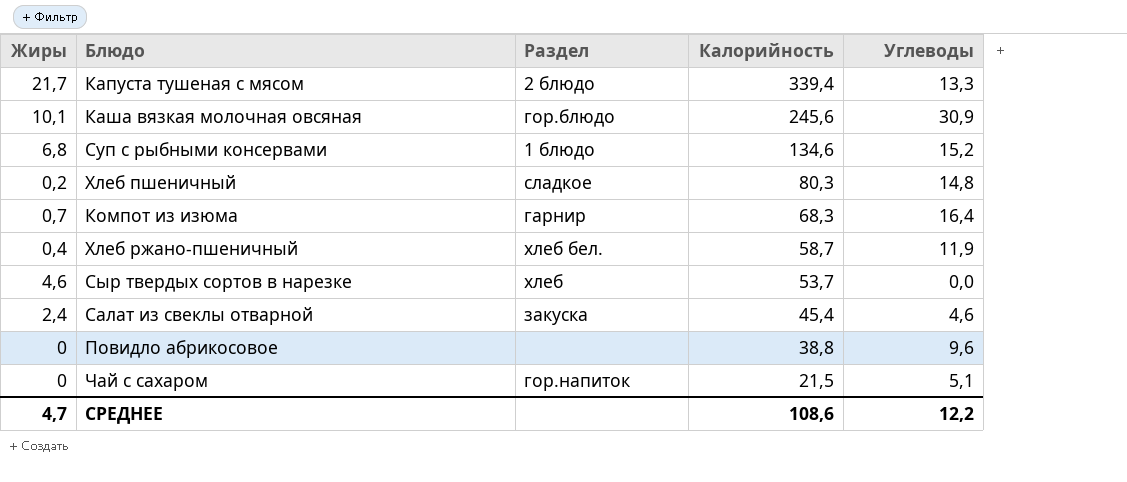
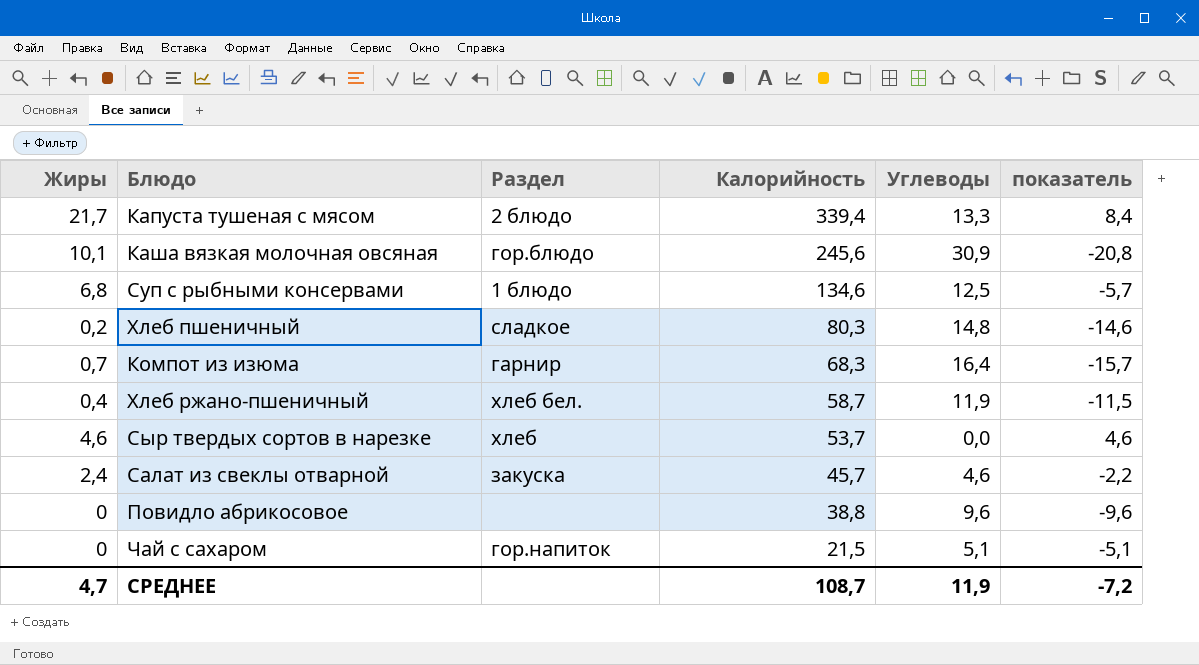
column показатель | formula: none -> [Жиры] - [Углеводы]
Суп с рыбными консервами | Углеводы: 15,2 -> 12,5
Салат из свеклы отварной | Калорийность: 45,4 -> 45,7
СРЕДНЕЕ | Калорийность: 108,6 -> 108,7
СРЕДНЕЕ | Углеводы: 12,2 -> 11,9

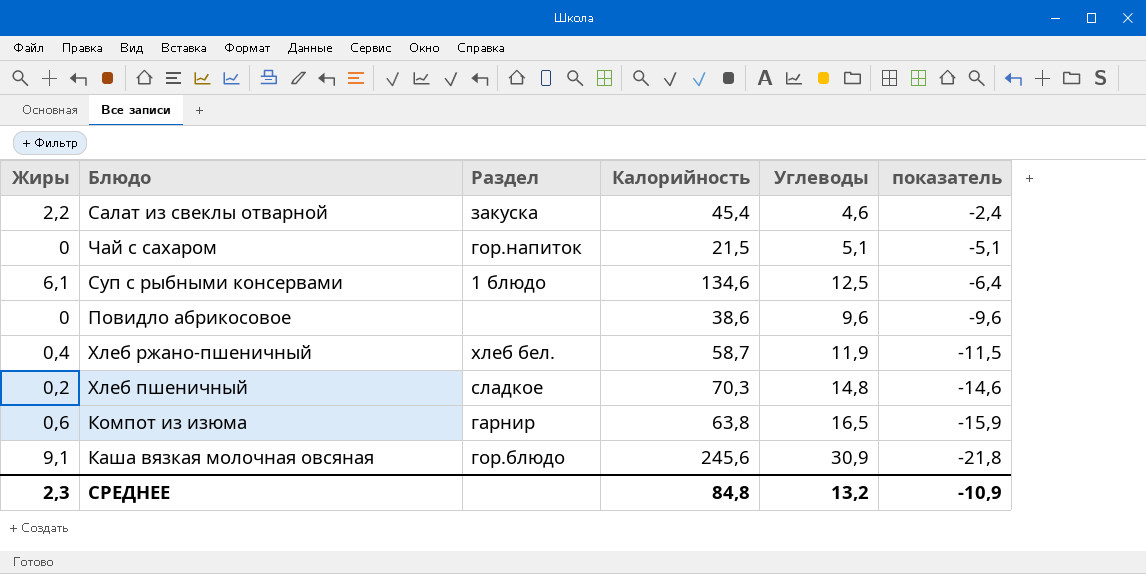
row order: Калорийность descending -> показатель descending
row Капуста тушеная с мясом: 21,7 | 2 блюдо | 339,4 | 13,3 | 8,4 -> none
row Сыр твердых сортов в нарезке: 4,6 | хлеб | 53,7 | 0,0 | 4,6 -> none
Салат из свеклы отварной | Жиры: 2,4 -> 2,2
Салат из свеклы отварной | Калорийность: 45,7 -> 45,4
Салат из свеклы отварной | показатель: -2,2 -> -2,4
Суп с рыбными консервами | Жиры: 6,8 -> 6,1
Суп с рыбными консервами | показатель: -5,7 -> -6,4
Повидло абрикосовое | Калорийность: 38,8 -> 38,6
Хлеб пшеничный | Калорийность: 80,3 -> 70,3
Компот из изюма | Жиры: 0,7 -> 0,6
Компот из изюма | Калорийность: 68,3 -> 63,8
Компот из изюма | Углеводы: 16,4 -> 16,5
Компот из изюма | показатель: -15,7 -> -15,9
Каша вязкая молочная овсяная | Жиры: 10,1 -> 9,1
Каша вязкая молочная овсяная | показатель: -20,8 -> -21,8
СРЕДНЕЕ | Жиры: 4,7 -> 2,3
СРЕДНЕЕ | Калорийность: 108,7 -> 84,8
СРЕДНЕЕ | Углеводы: 11,9 -> 13,2
СРЕДНЕЕ | показатель: -7,2 -> -10,9

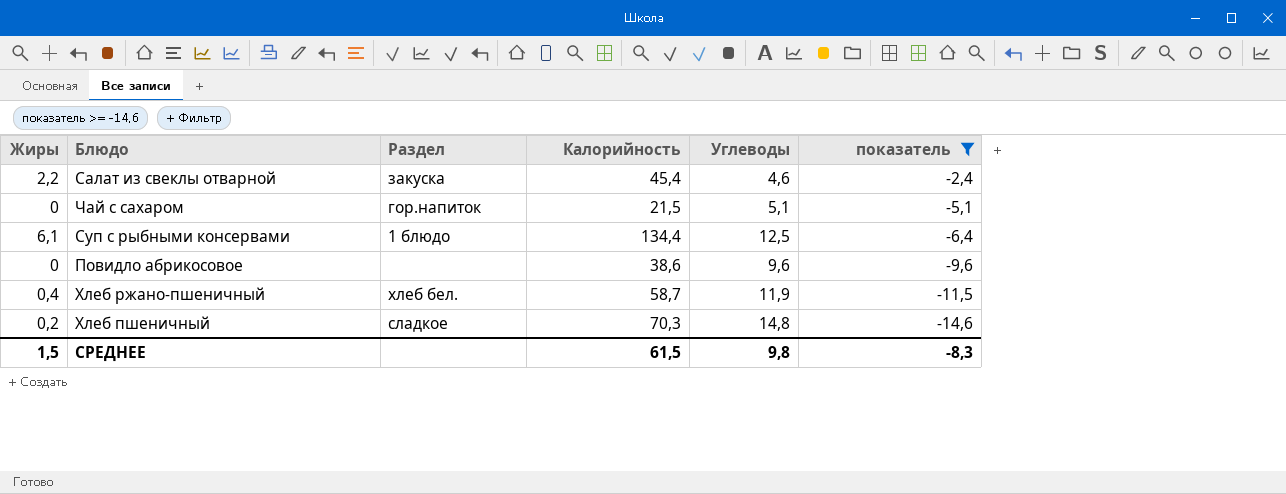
filter: none -> показатель >= -14,6
Суп с рыбными консервами | Калорийность: 134,6 -> 134,4
СРЕДНЕЕ | Жиры: 2,3 -> 1,5
СРЕДНЕЕ | Калорийность: 84,8 -> 61,5
СРЕДНЕЕ | Углеводы: 13,2 -> 9,8
СРЕДНЕЕ | показатель: -10,9 -> -8,3

